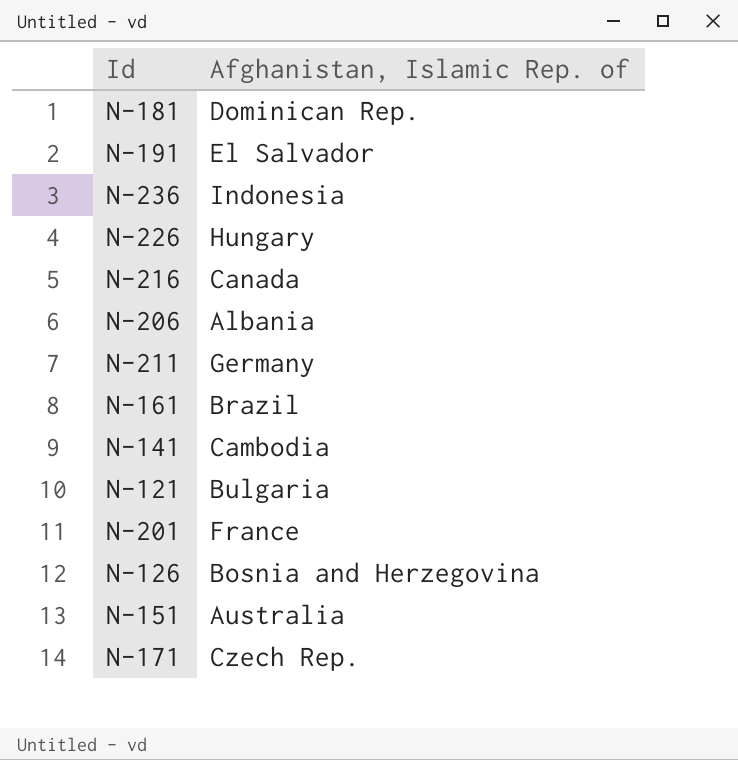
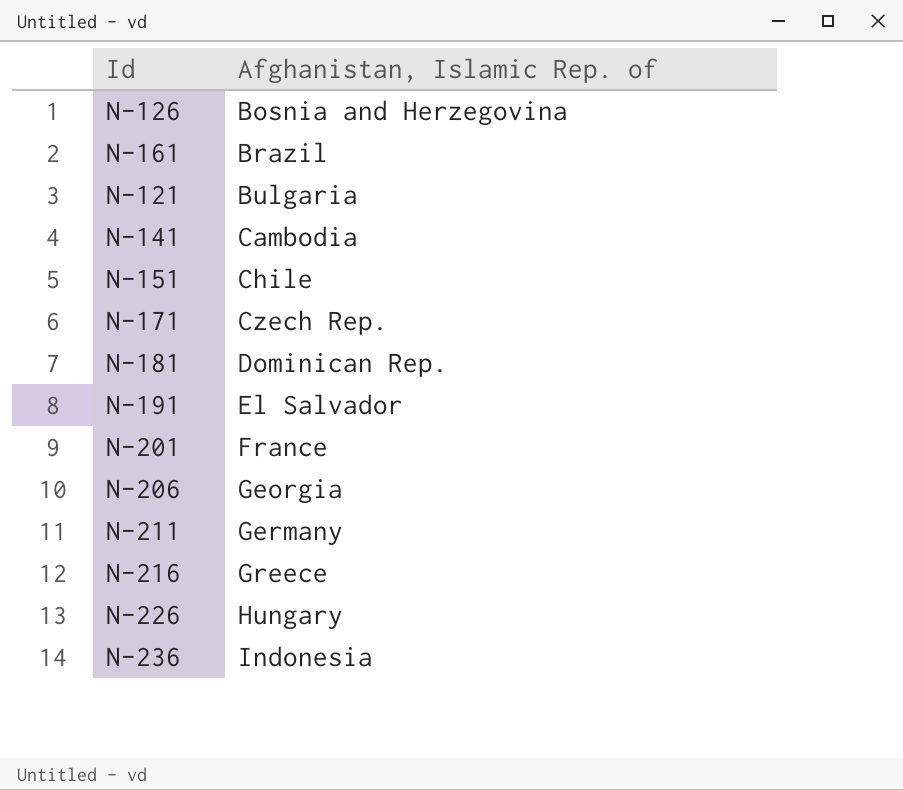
row order: none -> Afghanistan, Islamic Rep. of ascending
N-151 | Afghanistan, Islamic Rep. of: Australia -> Chile
N-206 | Afghanistan, Islamic Rep. of: Albania -> Georgia
N-216 | Afghanistan, Islamic Rep. of: Canada -> Greece

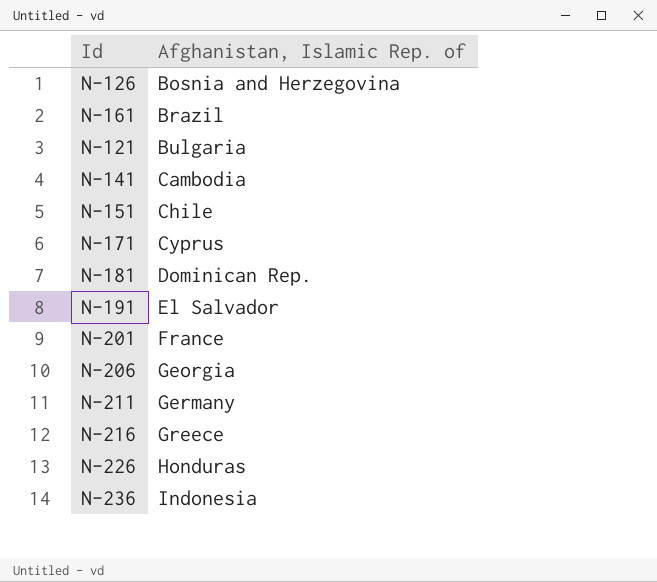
N-171 | Afghanistan, Islamic Rep. of: Czech Rep. -> Cyprus
N-226 | Afghanistan, Islamic Rep. of: Hungary -> Honduras

